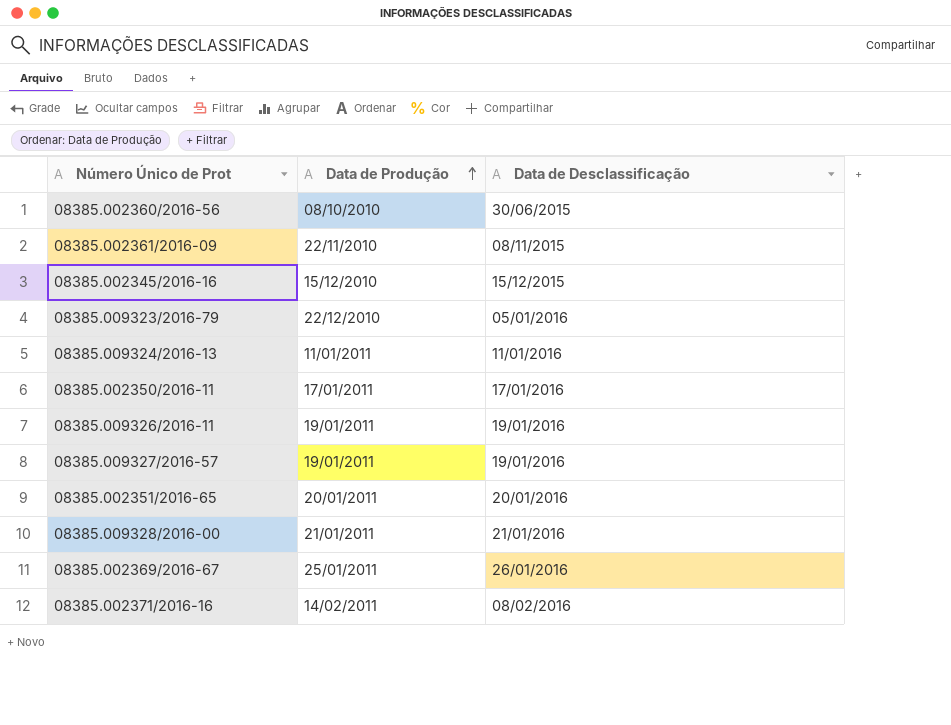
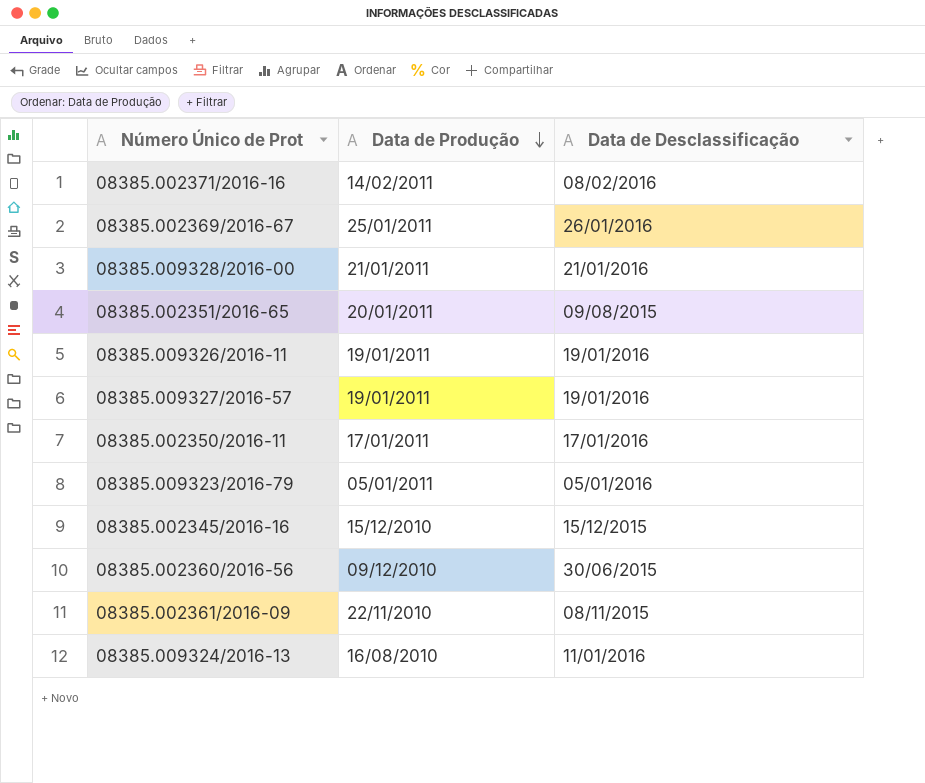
row order: Data de Produção ascending -> Data de Produção descending
08385.002351/2016-65 | Data de Desclassificação: 20/01/2016 -> 09/08/2015
08385.009323/2016-79 | Data de Produção: 22/12/2010 -> 05/01/2011
08385.002360/2016-56 | Data de Produção: 08/10/2010 -> 09/12/2010
08385.009324/2016-13 | Data de Produção: 11/01/2011 -> 16/08/2010

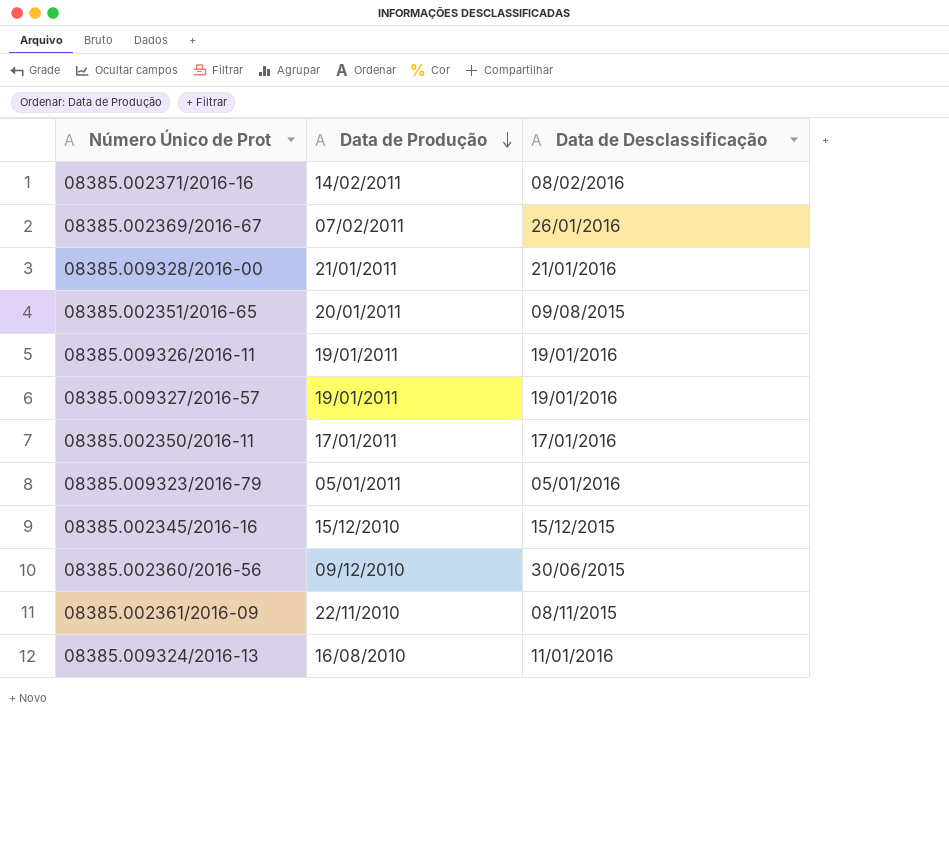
08385.002369/2016-67 | Data de Produção: 25/01/2011 -> 07/02/2011

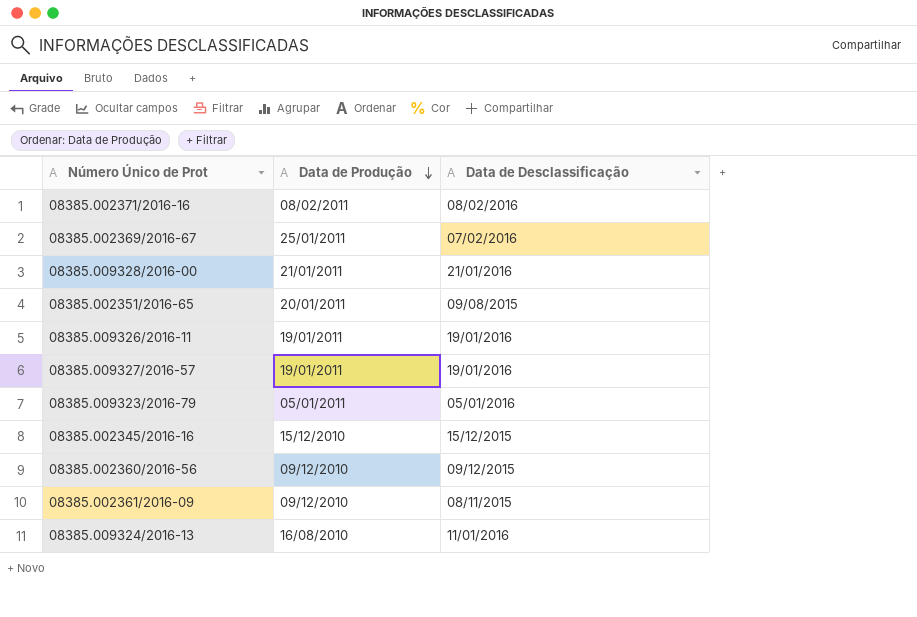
row 08385.002350/2016-11: 17/01/2011 | 17/01/2016 -> none
08385.002371/2016-16 | Data de Produção: 14/02/2011 -> 08/02/2011
08385.002369/2016-67 | Data de Produção: 07/02/2011 -> 25/01/2011
08385.002369/2016-67 | Data de Desclassificação: 26/01/2016 -> 07/02/2016
08385.002360/2016-56 | Data de Desclassificação: 30/06/2015 -> 09/12/2015
08385.002361/2016-09 | Data de Produção: 22/11/2010 -> 09/12/2010

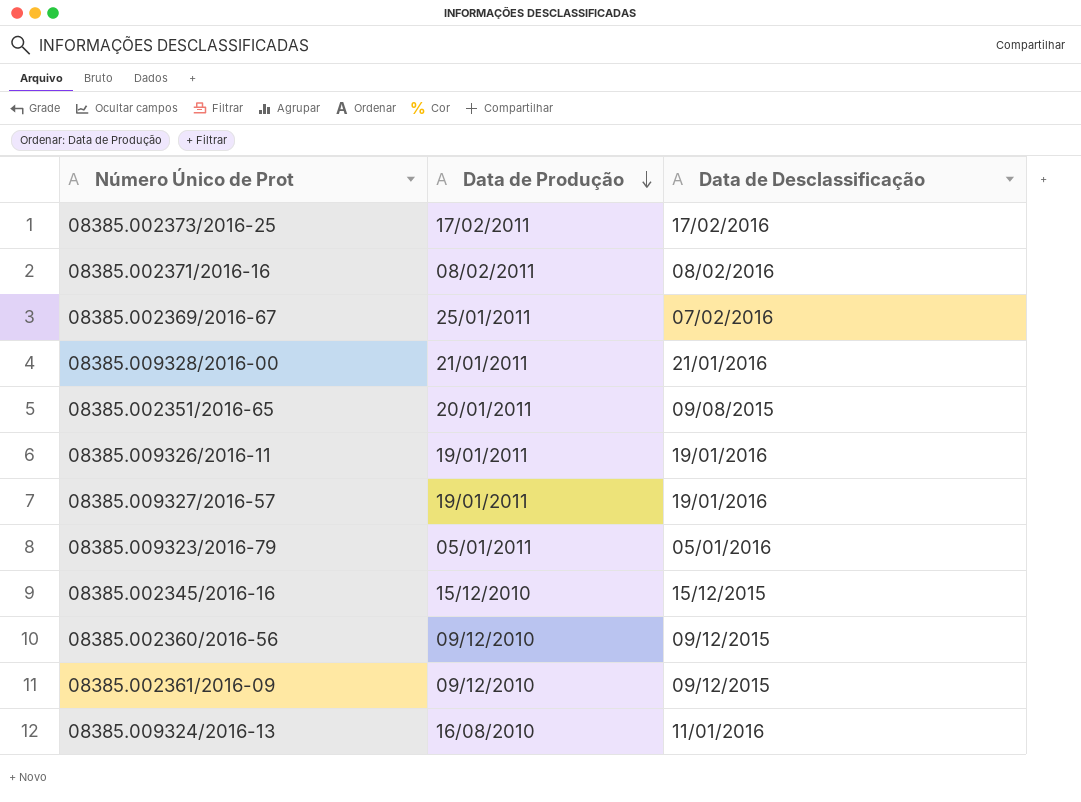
row 08385.002373/2016-25: none -> 17/02/2011 | 17/02/2016
08385.002361/2016-09 | Data de Desclassificação: 08/11/2015 -> 09/12/2015

